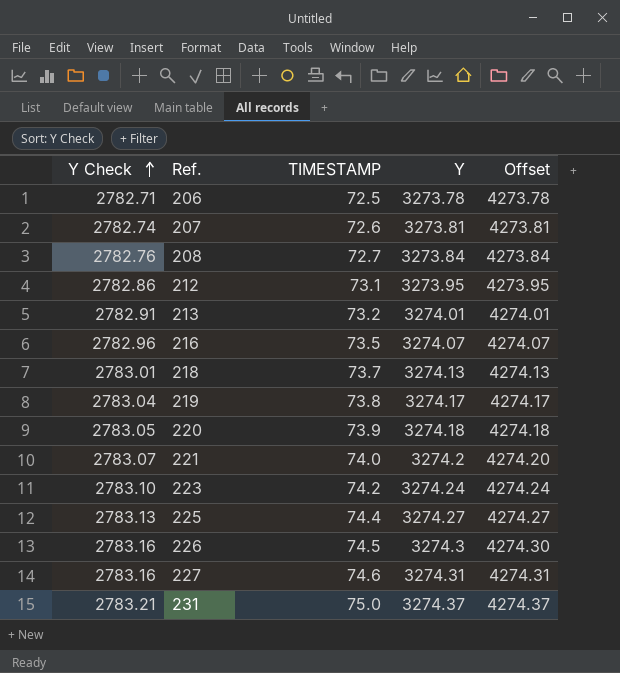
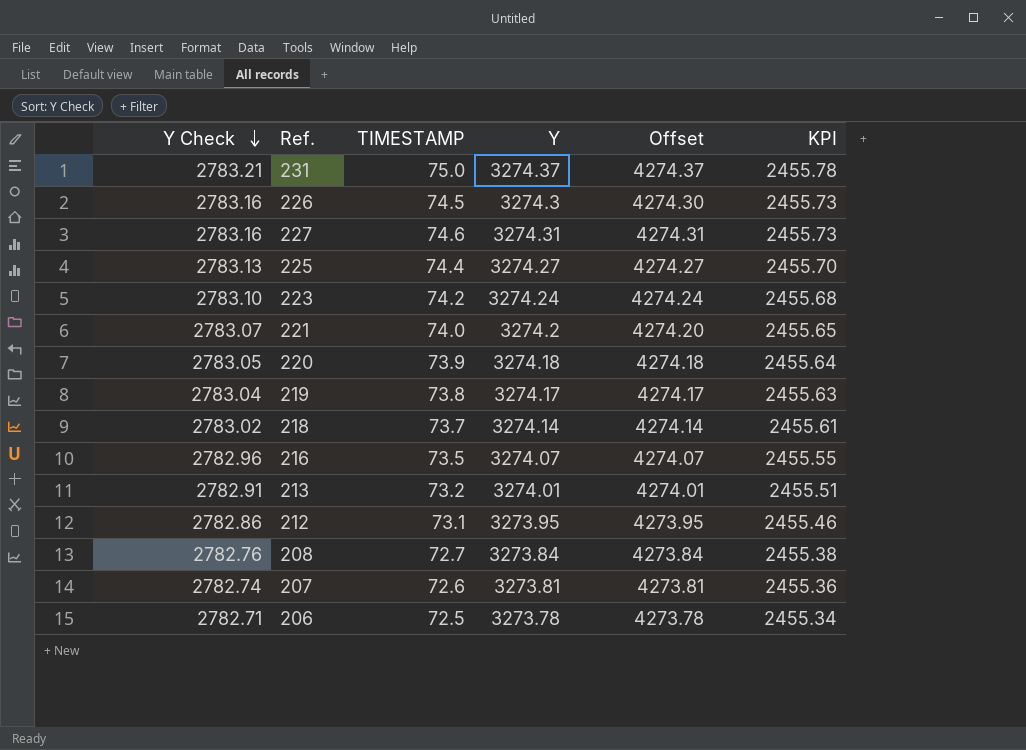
row order: Y Check ascending -> Y Check descending
column KPI | formula: none -> [Y] * 0.75
218 | Y Check: 2783.01 -> 2783.02
218 | Y: 3274.13 -> 3274.14
218 | Offset: 4274.13 -> 4274.14

